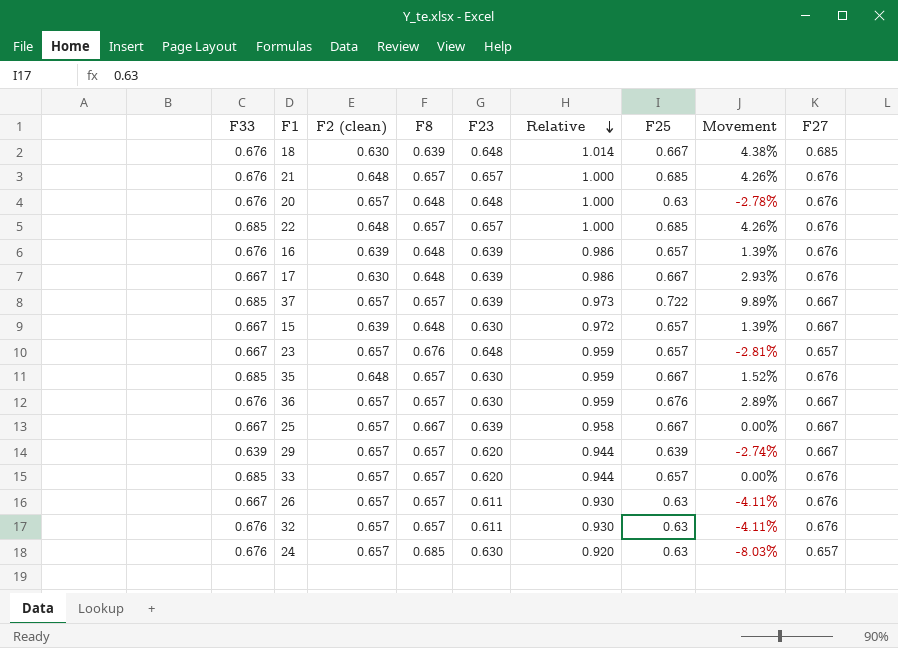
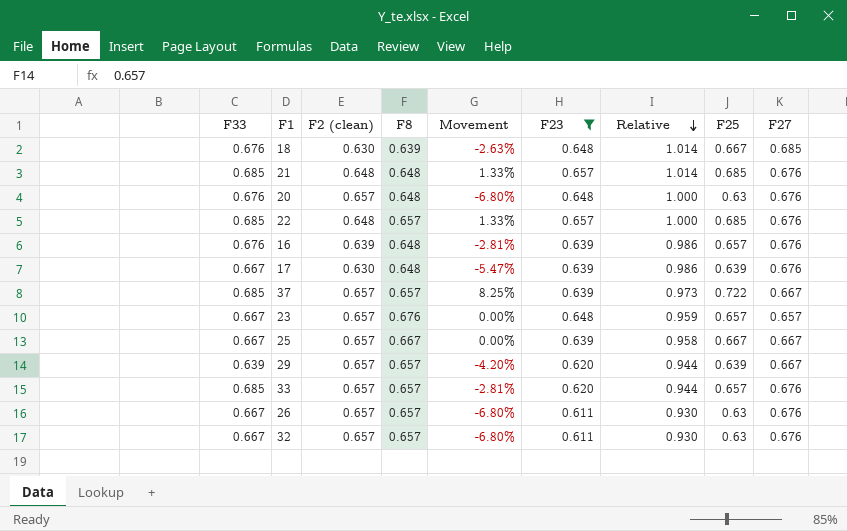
filter: none -> F23 != 0.630
column Movement | formula: ([F25] - [F8]) / [F8] -> ([F25] - [F27]) / [F27]
column Movement | position: 8 -> 5
21 | F33: 0.676 -> 0.685
21 | F8: 0.657 -> 0.648
21 | Relative: 1.000 -> 1.014
17 | F25: 0.667 -> 0.639
32 | F33: 0.676 -> 0.667

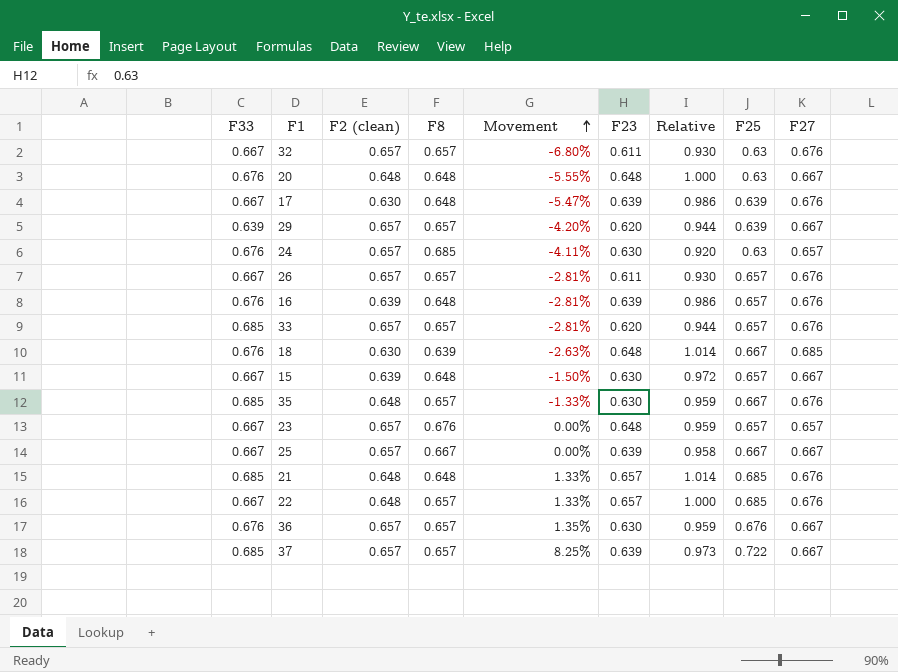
filter: F23 != 0.630 -> none
row order: Relative descending -> Movement ascending
20 | F2 (clean): 0.657 -> 0.648
20 | Movement: -6.80% -> -5.55%
20 | F27: 0.676 -> 0.667
26 | Movement: -6.80% -> -2.81%
26 | F25: 0.63 -> 0.657
22 | F33: 0.685 -> 0.667

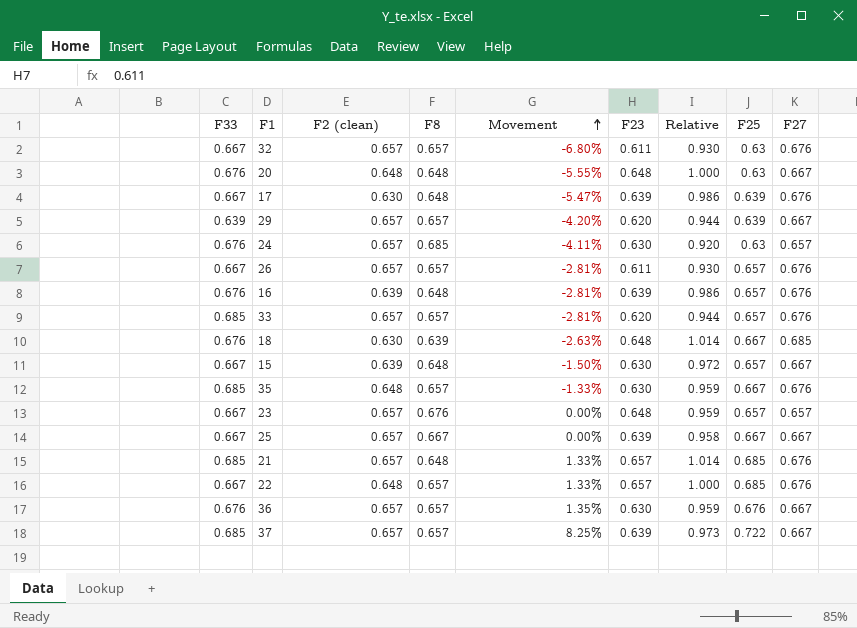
21 | F2 (clean): 0.648 -> 0.657

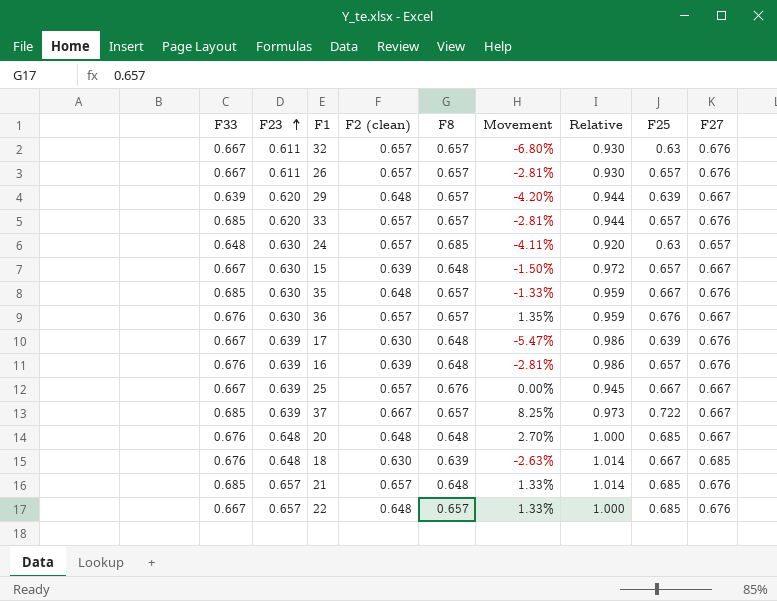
row order: Movement ascending -> F23 ascending
column F23 | position: 6 -> 2
row 23: 0.667 | 0.657 | 0.676 | 0.00% | 0.648 | 0.959 | 0.657 | 0.657 -> none
29 | F2 (clean): 0.657 -> 0.648
24 | F33: 0.676 -> 0.648
25 | F8: 0.667 -> 0.676
25 | Relative: 0.958 -> 0.945
37 | F2 (clean): 0.657 -> 0.667
20 | Movement: -5.55% -> 2.70%
20 | F25: 0.63 -> 0.685

